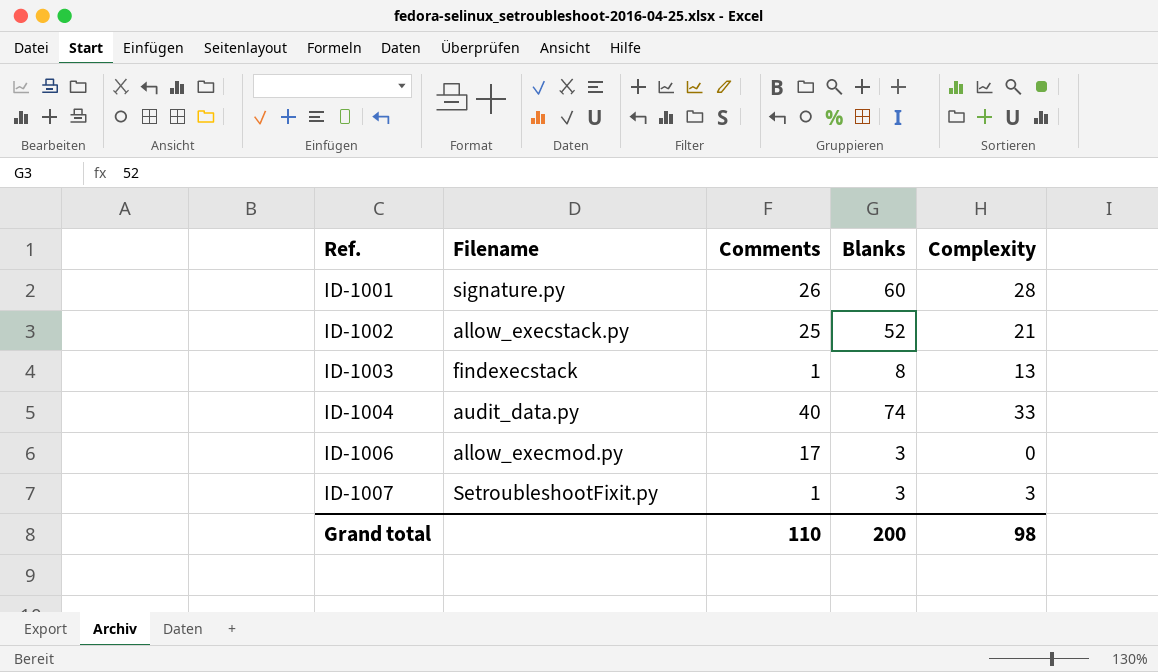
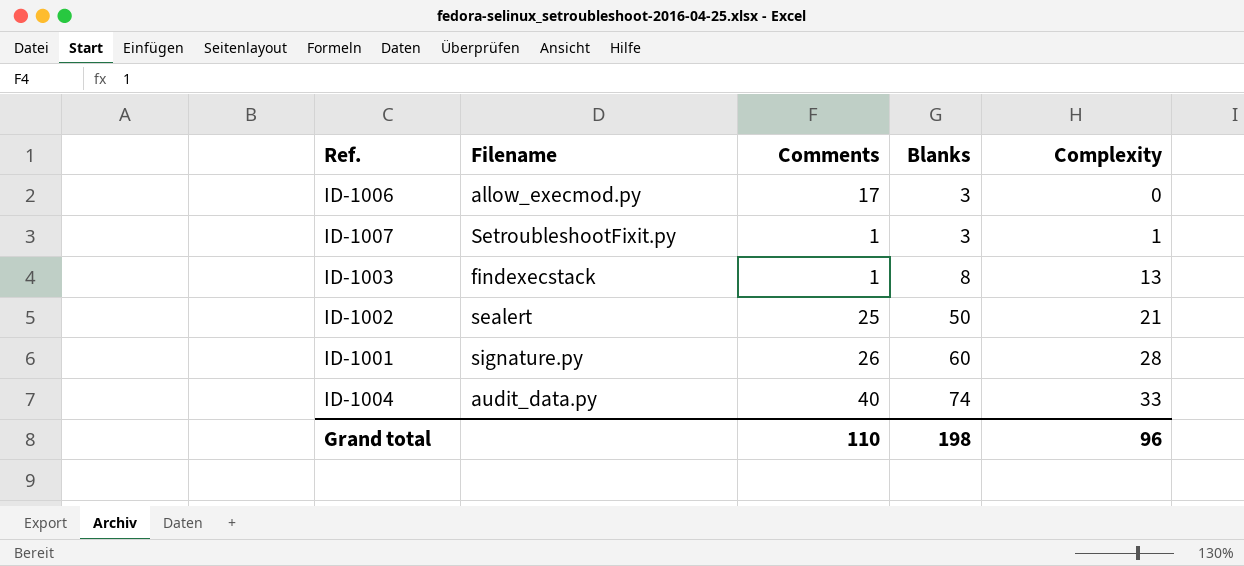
row order: Ref. ascending -> Blanks ascending
ID-1007 | Complexity: 3 -> 1
ID-1002 | Filename: allow_execstack.py -> sealert
ID-1002 | Blanks: 52 -> 50
Grand total | Blanks: 200 -> 198
Grand total | Complexity: 98 -> 96

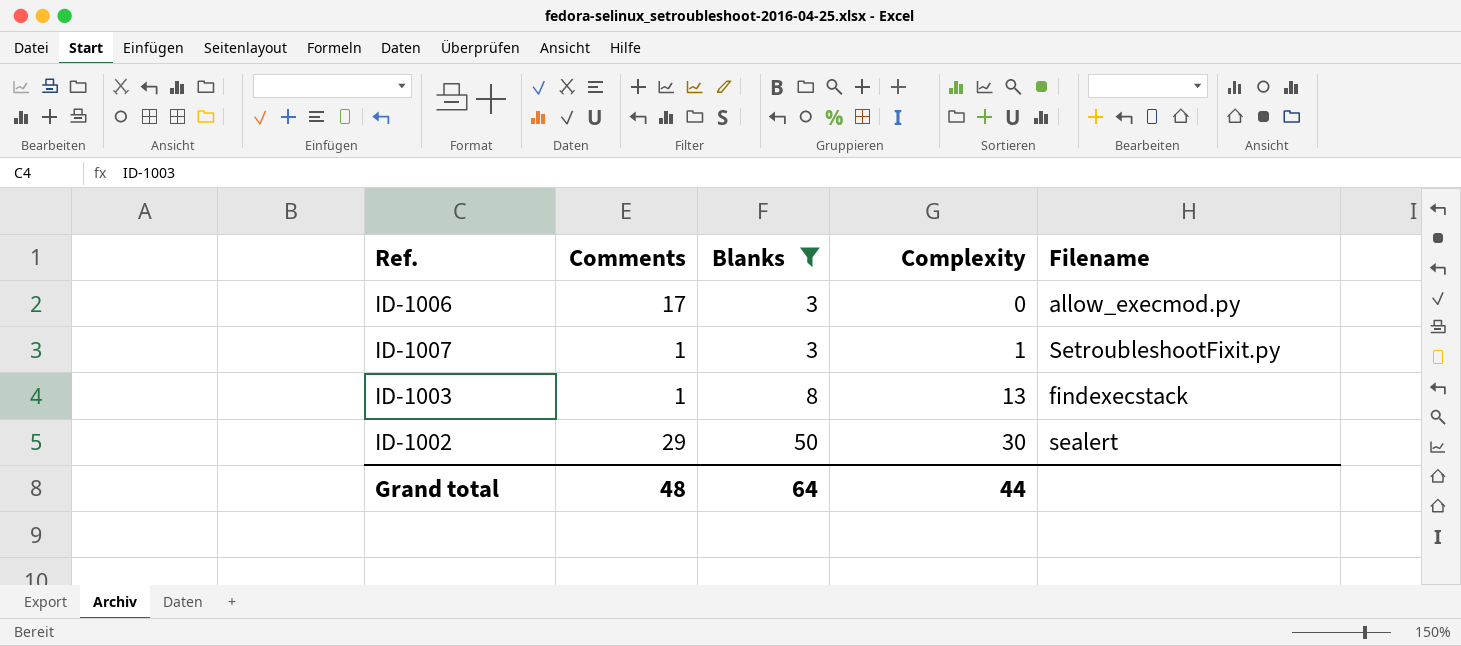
filter: none -> Blanks <= 50
column Filename | position: 2 -> 5
ID-1002 | Comments: 25 -> 29
ID-1002 | Complexity: 21 -> 30
Grand total | Comments: 110 -> 48
Grand total | Blanks: 198 -> 64
Grand total | Complexity: 96 -> 44

